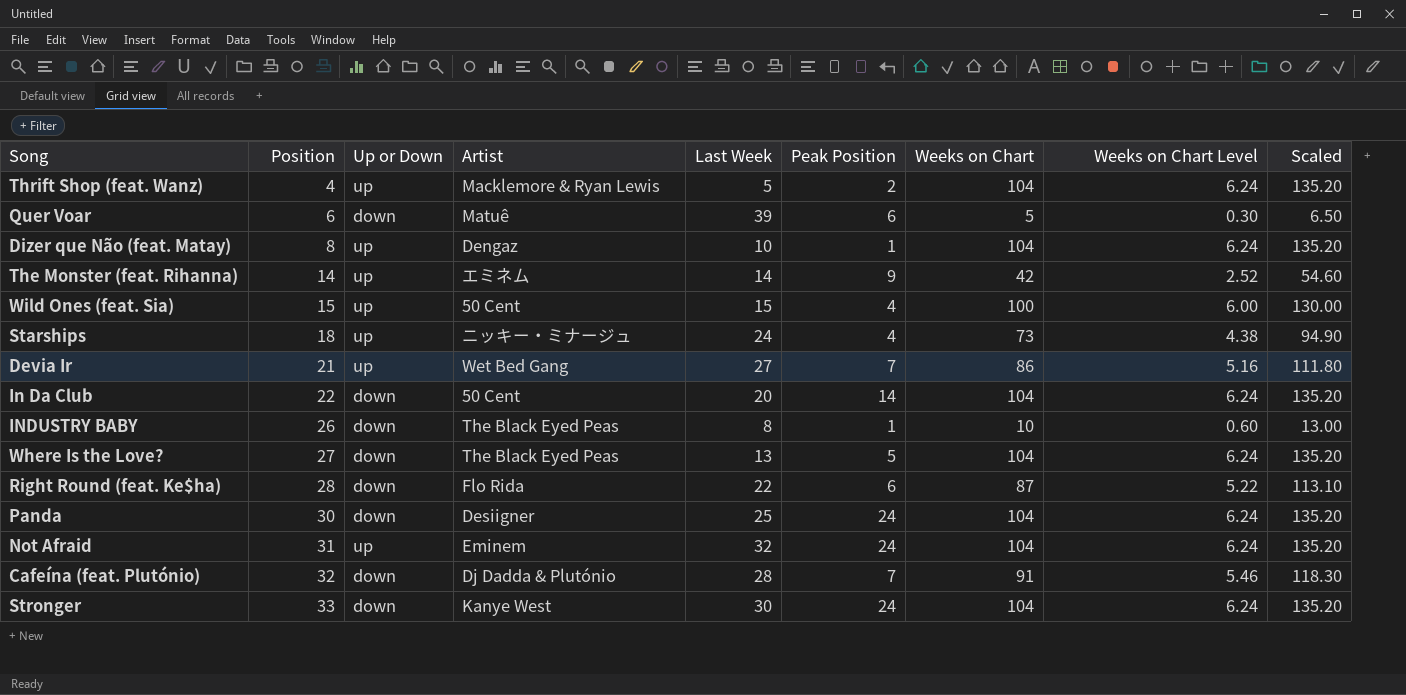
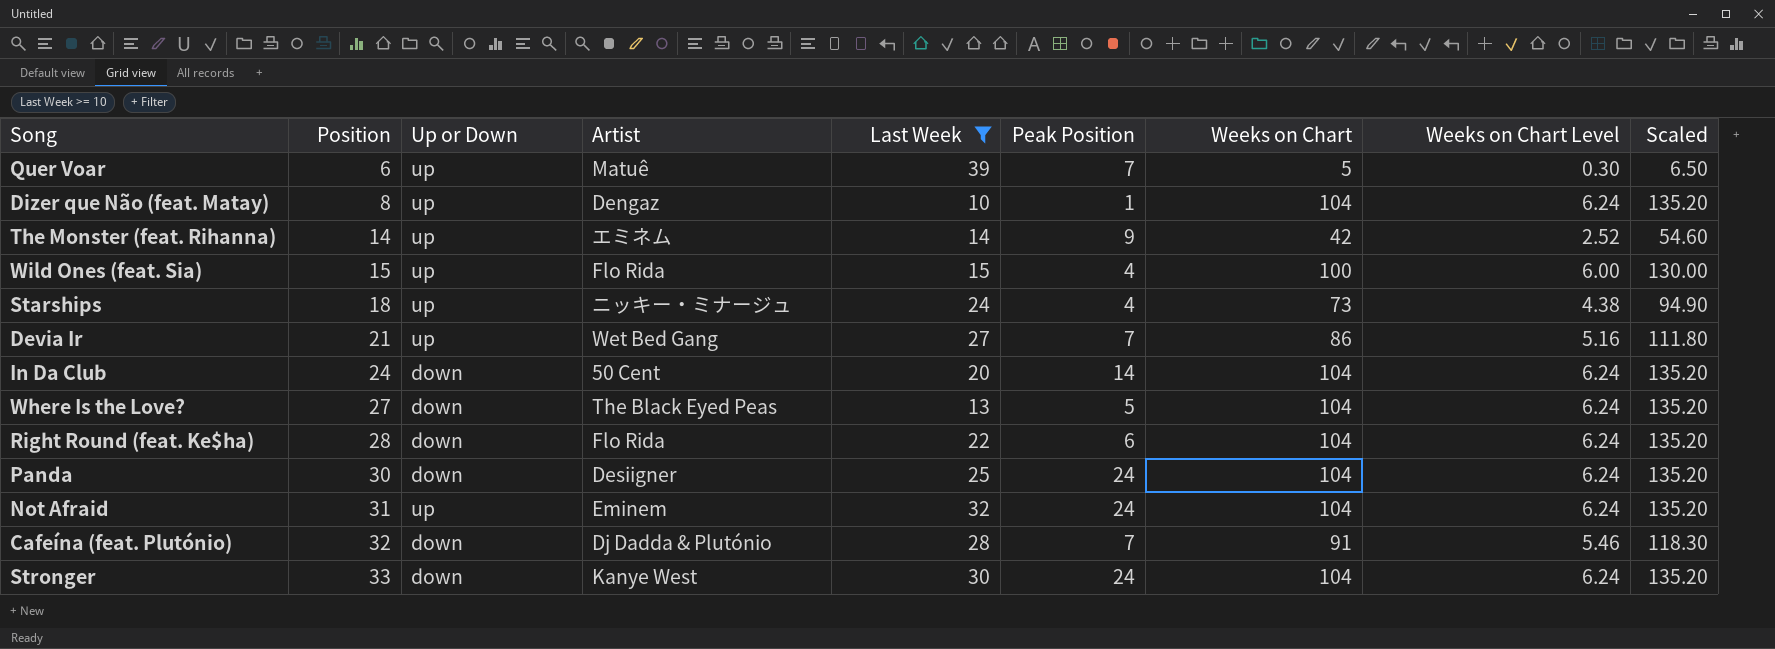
filter: none -> Last Week >= 10
Quer Voar | Up or Down: down -> up
Quer Voar | Peak Position: 6 -> 7
Wild Ones (feat. Sia) | Artist: 50 Cent -> Flo Rida
In Da Club | Position: 22 -> 24
Right Round (feat. Ke$ha) | Weeks on Chart: 87 -> 104
Right Round (feat. Ke$ha) | Weeks on Chart Level: 5.22 -> 6.24
Right Round (feat. Ke$ha) | Scaled: 113.10 -> 135.20

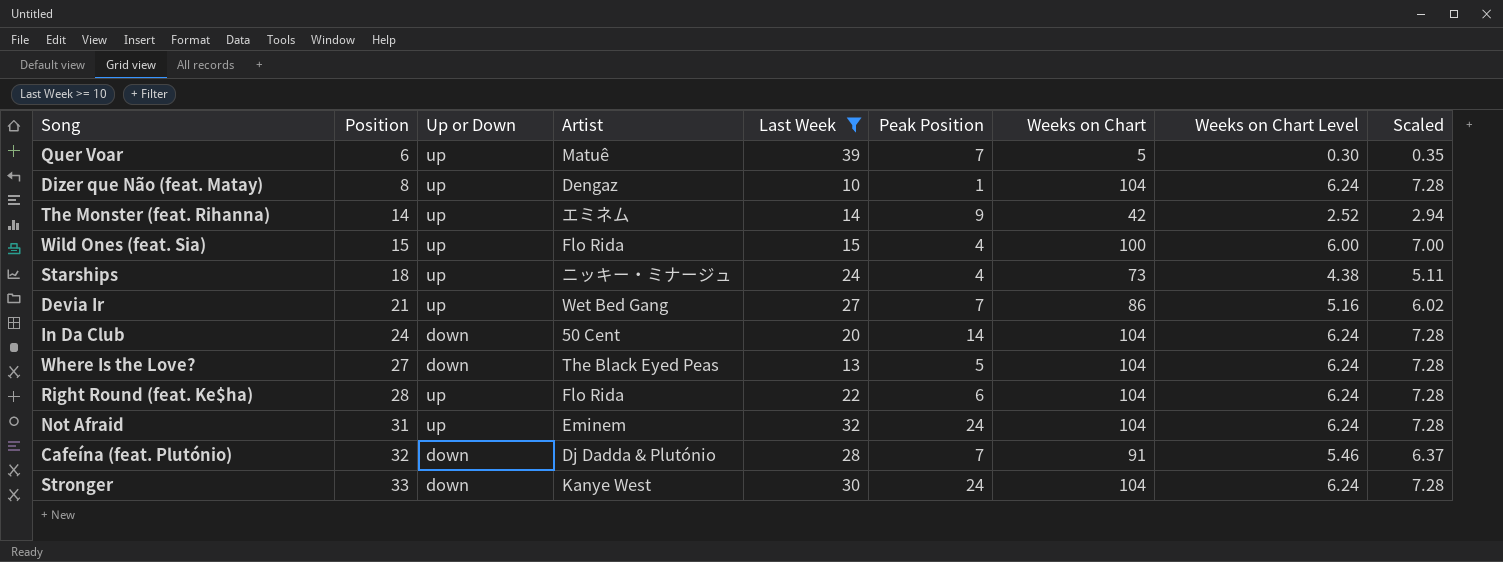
column Scaled | formula: [Weeks on Chart] * 1.3 -> [Weeks on Chart] * 0.07
row Panda: 30 | down | Desiigner | 25 | 24 | 104 | 6.24 | 135.20 -> none
Right Round (feat. Ke$ha) | Up or Down: down -> up

